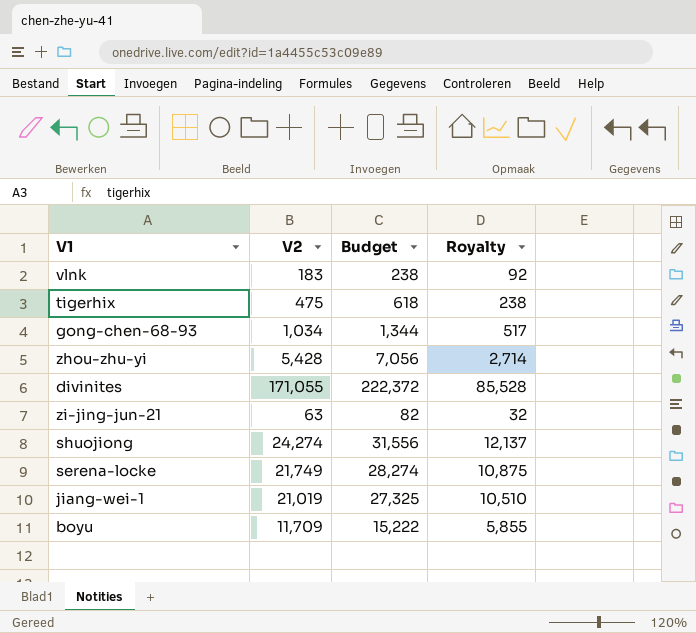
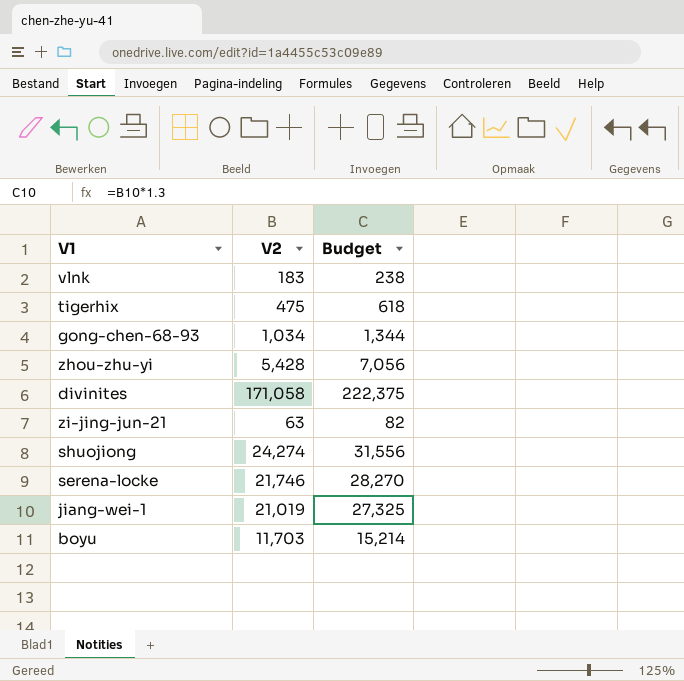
column Royalty | formula: [V2] * 0.5 -> none
divinites | V2: 171,055 -> 171,058
divinites | Budget: 222,372 -> 222,375
serena-locke | V2: 21,749 -> 21,746
serena-locke | Budget: 28,274 -> 28,270
boyu | V2: 11,709 -> 11,703
boyu | Budget: 15,222 -> 15,214

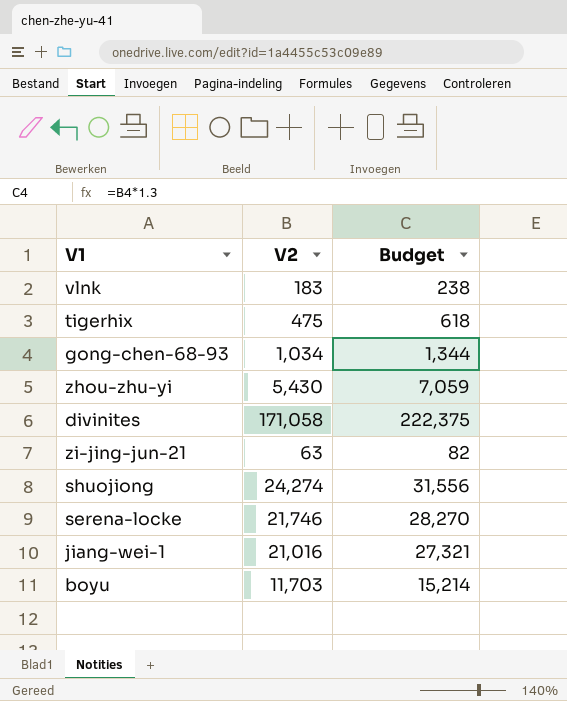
zhou-zhu-yi | V2: 5,428 -> 5,430
zhou-zhu-yi | Budget: 7,056 -> 7,059
jiang-wei-1 | V2: 21,019 -> 21,016
jiang-wei-1 | Budget: 27,325 -> 27,321

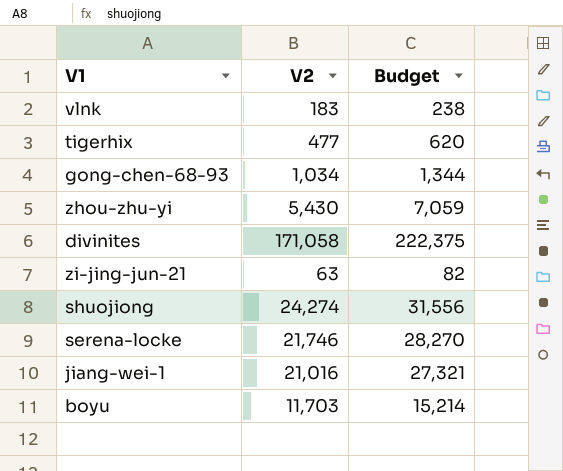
tigerhix | V2: 475 -> 477
tigerhix | Budget: 618 -> 620

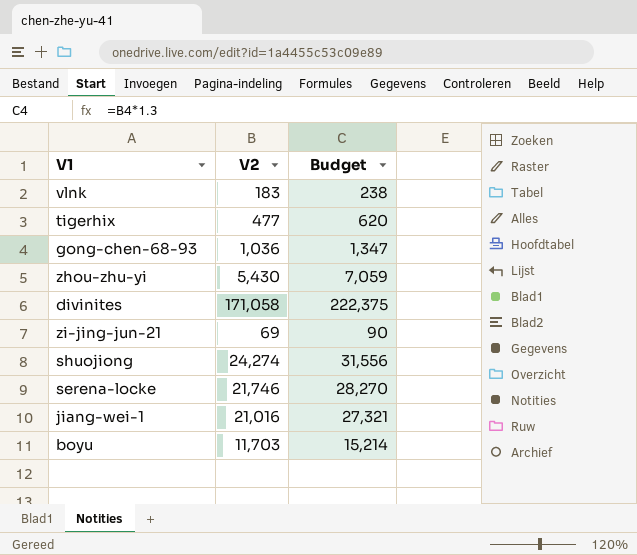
gong-chen-68-93 | V2: 1,034 -> 1,036
gong-chen-68-93 | Budget: 1,344 -> 1,347
zi-jing-jun-21 | V2: 63 -> 69
zi-jing-jun-21 | Budget: 82 -> 90

